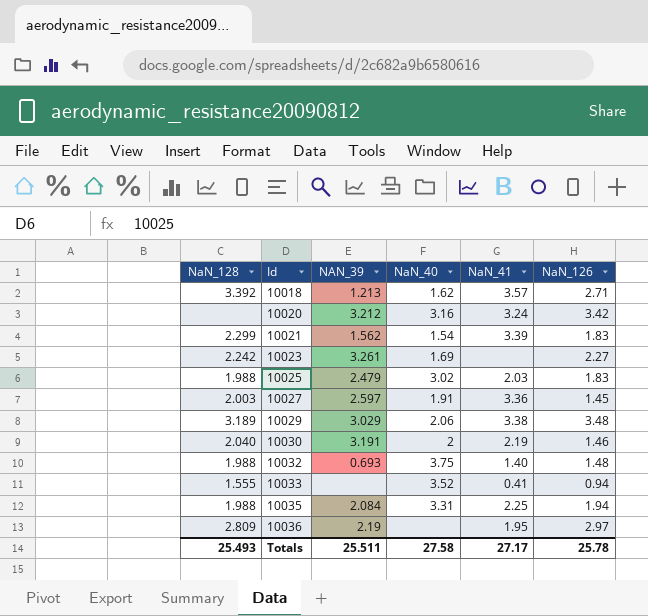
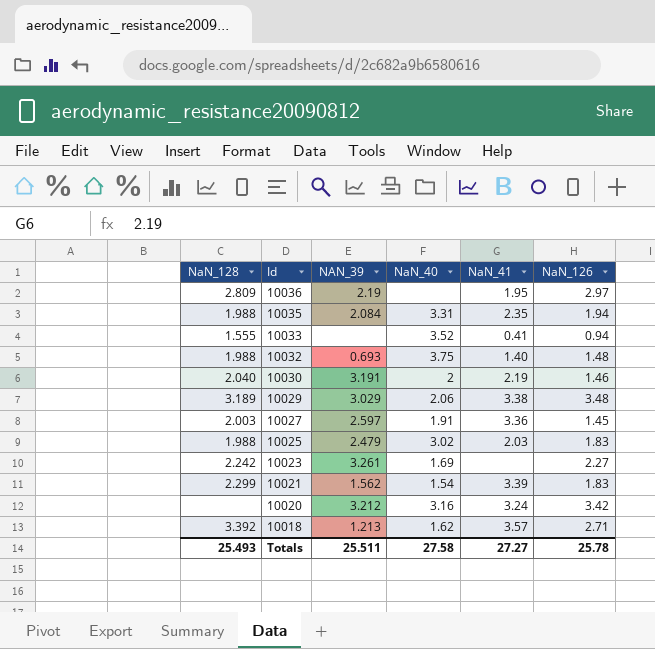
row order: Id ascending -> Id descending
10035 | NaN_41: 2.25 -> 2.35
Totals | NaN_41: 27.17 -> 27.27

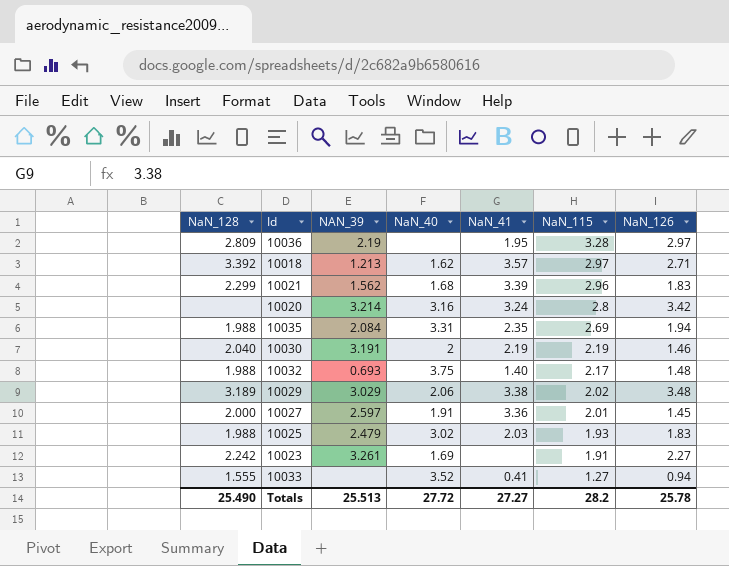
row order: Id descending -> NaN_115 descending
column NaN_115 | position: none -> 6
10021 | NaN_40: 1.54 -> 1.68
10020 | NAN_39: 3.212 -> 3.214
10027 | NaN_128: 2.003 -> 2.000
Totals | NaN_128: 25.493 -> 25.490
Totals | NAN_39: 25.511 -> 25.513
Totals | NaN_40: 27.58 -> 27.72

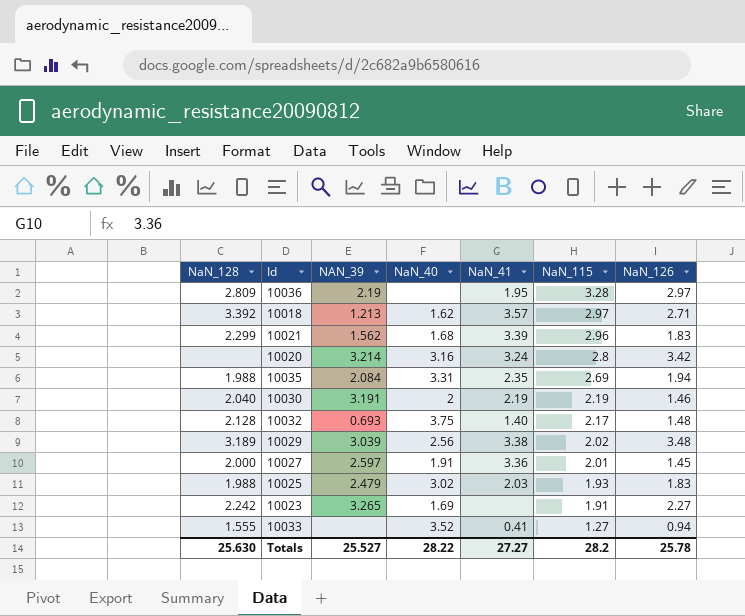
10032 | NaN_128: 1.988 -> 2.128
10029 | NAN_39: 3.029 -> 3.039
10029 | NaN_40: 2.06 -> 2.56
10023 | NAN_39: 3.261 -> 3.265
Totals | NaN_128: 25.490 -> 25.630
Totals | NAN_39: 25.513 -> 25.527
Totals | NaN_40: 27.72 -> 28.22

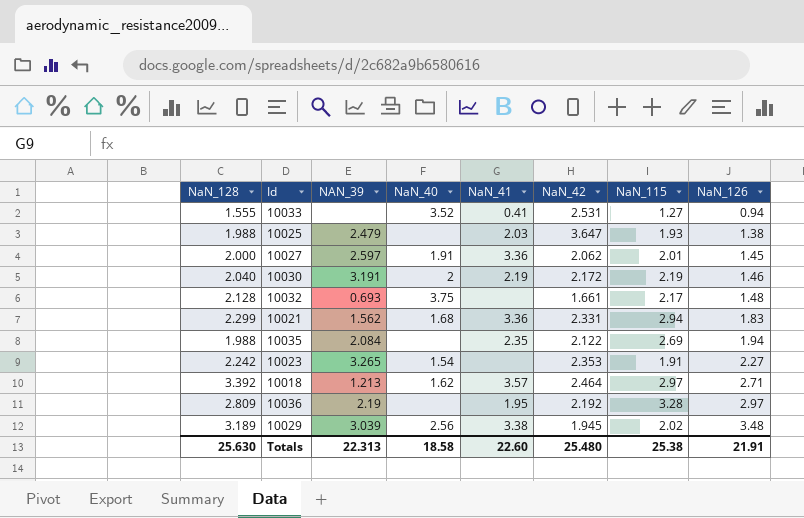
row order: NaN_115 descending -> NaN_126 ascending
column NaN_42 | position: none -> 6
row 10020: none | 3.214 | 3.16 | 3.24 | 2.8 | 3.42 -> none
10025 | NaN_40: 3.02 -> none
10025 | NaN_126: 1.83 -> 1.38
10032 | NaN_41: 1.40 -> none
10021 | NaN_41: 3.39 -> 3.36
10021 | NaN_115: 2.96 -> 2.94
10035 | NaN_40: 3.31 -> none
10023 | NaN_40: 1.69 -> 1.54
Totals | NAN_39: 25.527 -> 22.313
Totals | NaN_40: 28.22 -> 18.58
Totals | NaN_41: 27.27 -> 22.60
Totals | NaN_115: 28.2 -> 25.38
Totals | NaN_126: 25.78 -> 21.91

